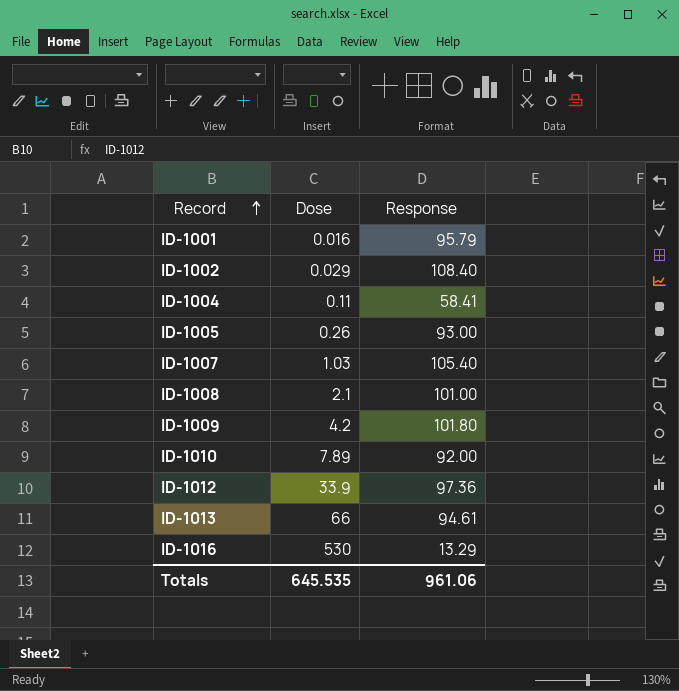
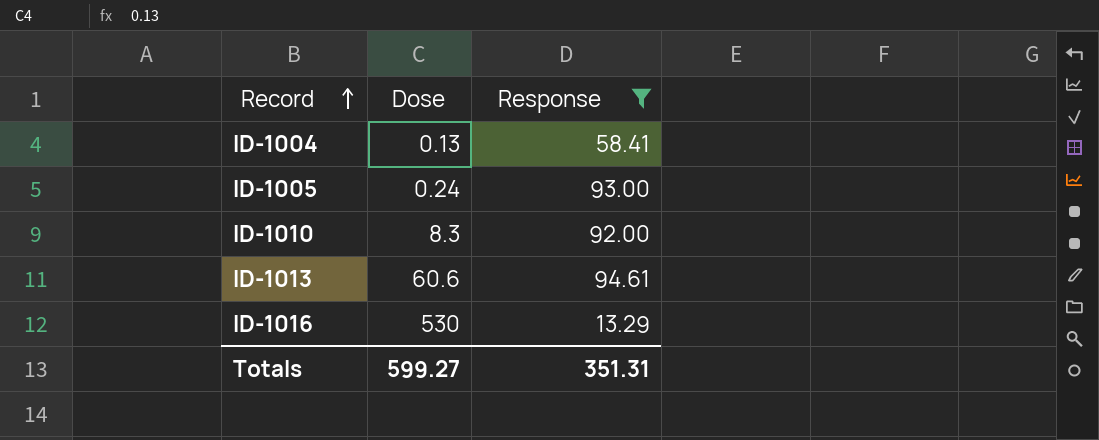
filter: none -> Response <= 94.61
ID-1004 | Dose: 0.11 -> 0.13
ID-1005 | Dose: 0.26 -> 0.24
ID-1010 | Dose: 7.89 -> 8.3
ID-1013 | Dose: 66 -> 60.6
Totals | Dose: 645.535 -> 599.27
Totals | Response: 961.06 -> 351.31

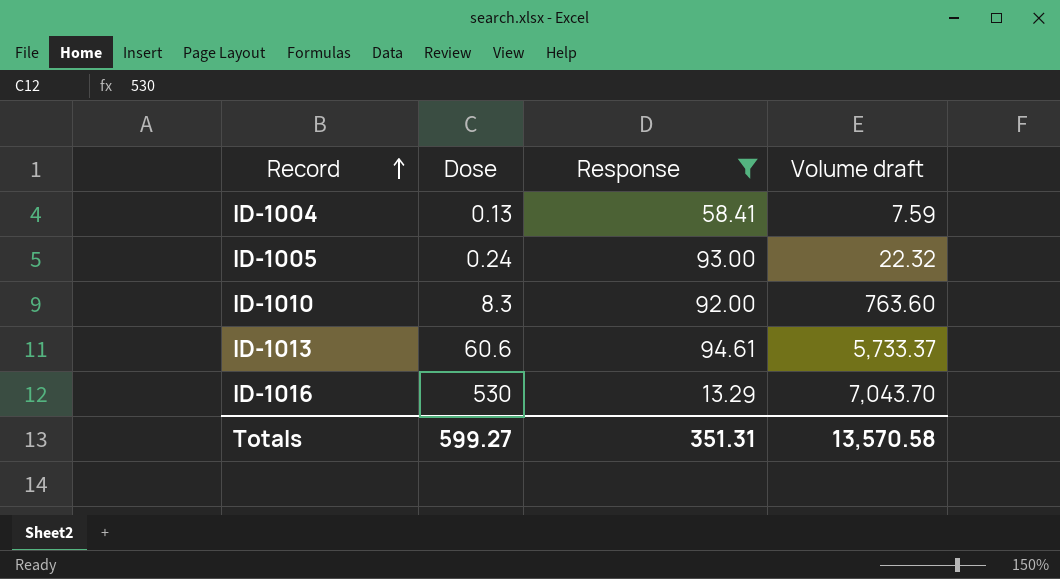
column Volume draft | formula: none -> [Dose] * [Response]

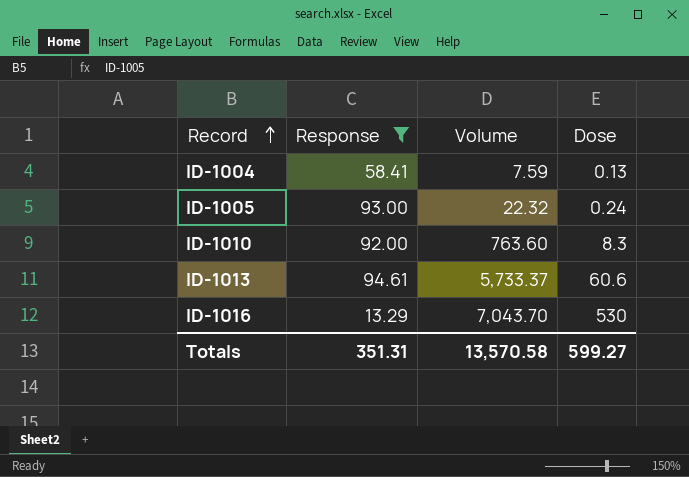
column name: Volume draft -> Volume
column Dose | position: 2 -> 4

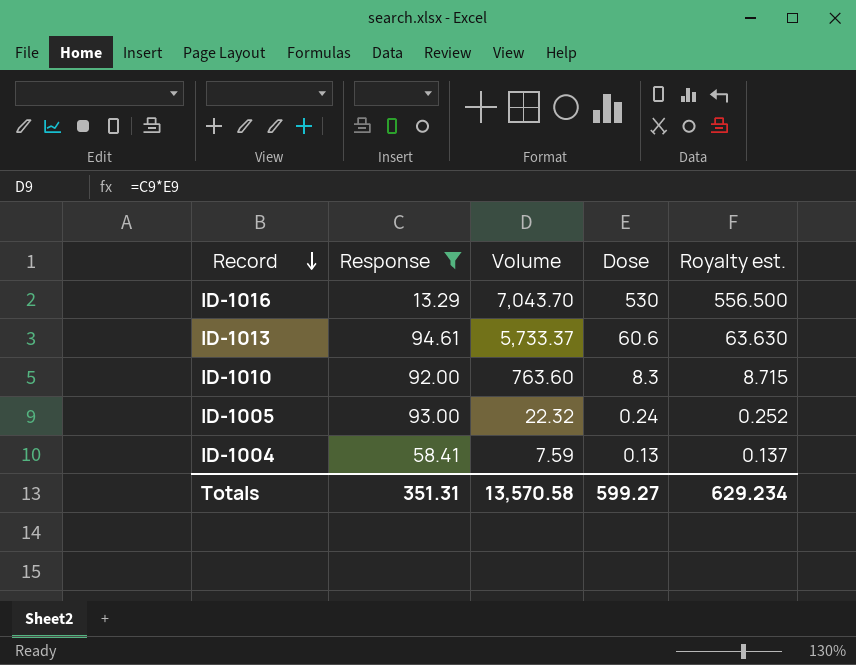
row order: Record ascending -> Record descending
column Royalty est. | formula: none -> [Dose] * 1.05

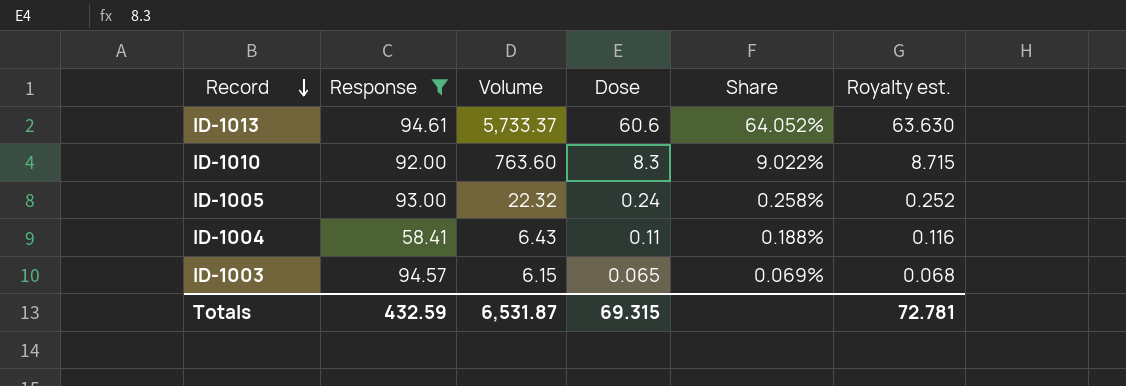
column Share | formula: none -> [Dose] / [Response]
row ID-1016: 13.29 | 7,043.70 | 530 | 556.500 -> none
ID-1004 | Volume: 7.59 -> 6.43
ID-1004 | Dose: 0.13 -> 0.11
ID-1004 | Royalty est.: 0.137 -> 0.116
row ID-1003: none -> 94.57 | 6.15 | 0.065 | 0.069% | 0.068
Totals | Response: 351.31 -> 432.59
Totals | Volume: 13,570.58 -> 6,531.87
Totals | Dose: 599.27 -> 69.315
Totals | Royalty est.: 629.234 -> 72.781

